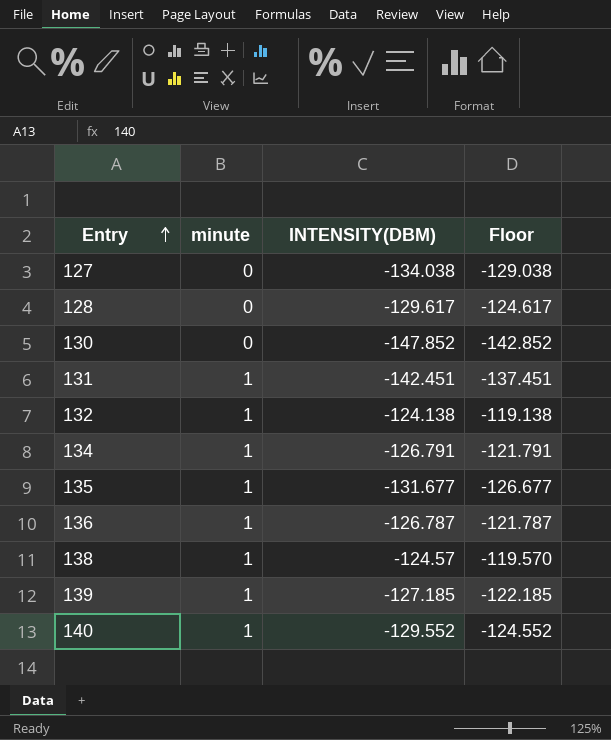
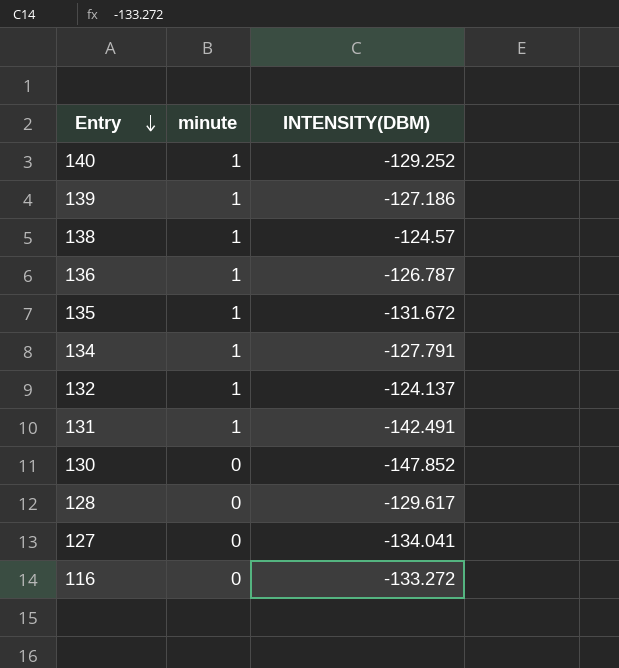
row order: Entry ascending -> Entry descending
column Floor | formula: [INTENSITY(DBM)] + 5 -> none
140 | INTENSITY(DBM): -129.552 -> -129.252
139 | INTENSITY(DBM): -127.185 -> -127.186
135 | INTENSITY(DBM): -131.677 -> -131.672
134 | INTENSITY(DBM): -126.791 -> -127.791
132 | INTENSITY(DBM): -124.138 -> -124.137
131 | INTENSITY(DBM): -142.451 -> -142.491
127 | INTENSITY(DBM): -134.038 -> -134.041
row 116: none -> 0 | -133.272

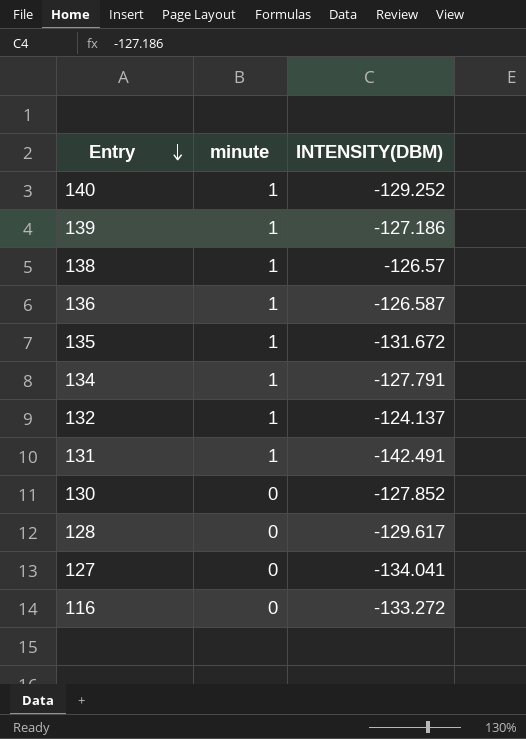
138 | INTENSITY(DBM): -124.57 -> -126.57
136 | INTENSITY(DBM): -126.787 -> -126.587
130 | INTENSITY(DBM): -147.852 -> -127.852

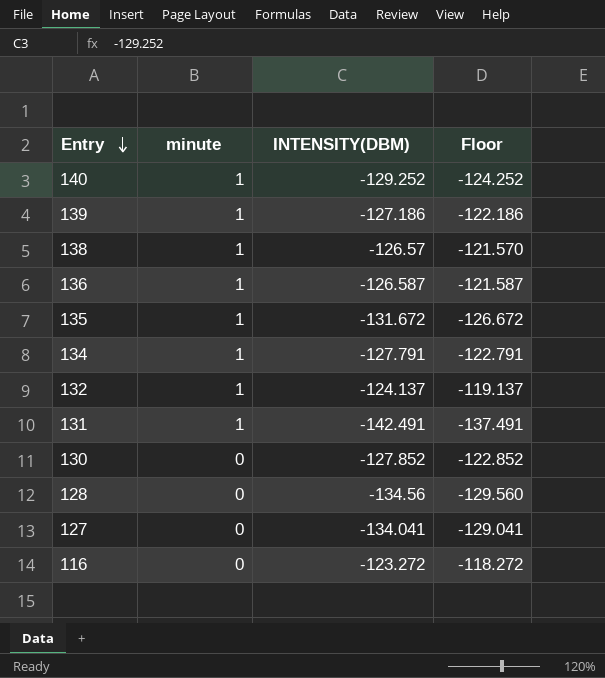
column Floor | formula: none -> [INTENSITY(DBM)] + 5
128 | INTENSITY(DBM): -129.617 -> -134.56
116 | INTENSITY(DBM): -133.272 -> -123.272

